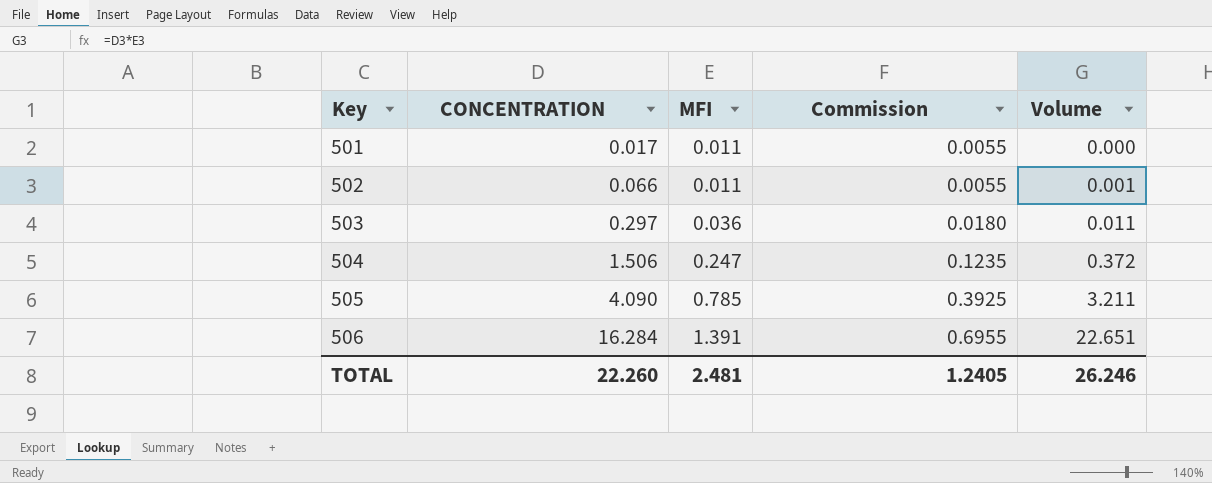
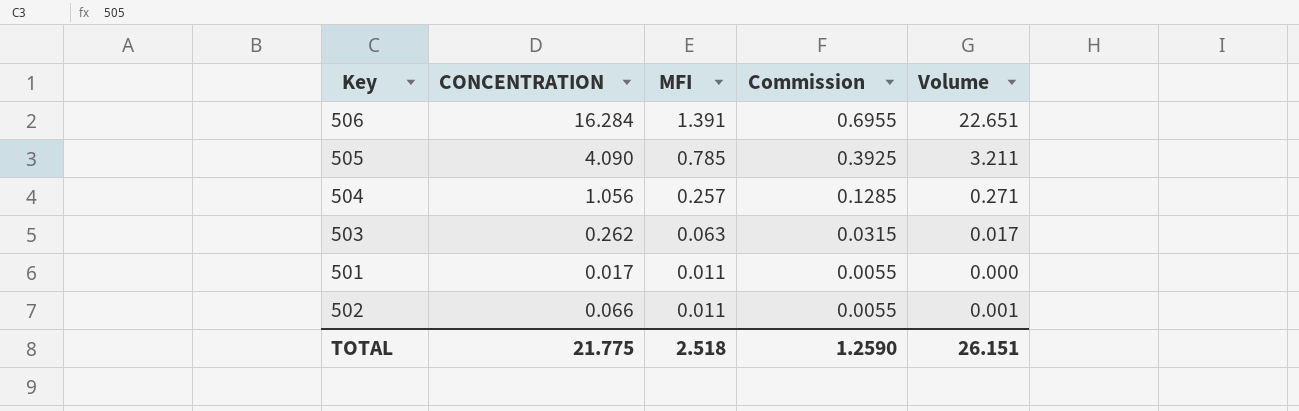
row order: Key ascending -> MFI descending
504 | CONCENTRATION: 1.506 -> 1.056
504 | MFI: 0.247 -> 0.257
504 | Commission: 0.1235 -> 0.1285
504 | Volume: 0.372 -> 0.271
503 | CONCENTRATION: 0.297 -> 0.262
503 | MFI: 0.036 -> 0.063
503 | Commission: 0.0180 -> 0.0315
503 | Volume: 0.011 -> 0.017
TOTAL | CONCENTRATION: 22.260 -> 21.775
TOTAL | MFI: 2.481 -> 2.518
TOTAL | Commission: 1.2405 -> 1.2590
TOTAL | Volume: 26.246 -> 26.151

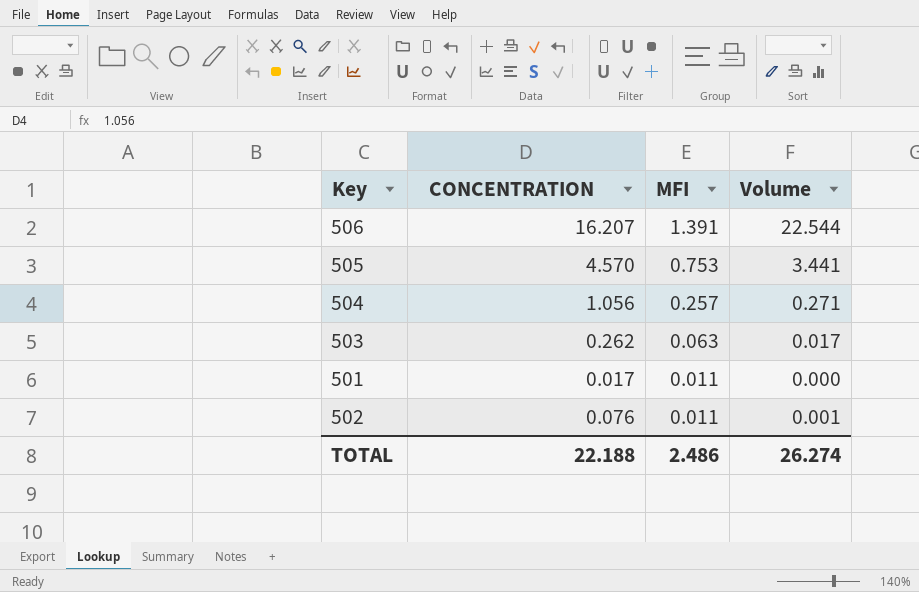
column Commission | formula: [MFI] * 0.5 -> none
506 | CONCENTRATION: 16.284 -> 16.207
506 | Volume: 22.651 -> 22.544
505 | CONCENTRATION: 4.090 -> 4.570
505 | MFI: 0.785 -> 0.753
505 | Volume: 3.211 -> 3.441
502 | CONCENTRATION: 0.066 -> 0.076
TOTAL | CONCENTRATION: 21.775 -> 22.188
TOTAL | MFI: 2.518 -> 2.486
TOTAL | Volume: 26.151 -> 26.274

